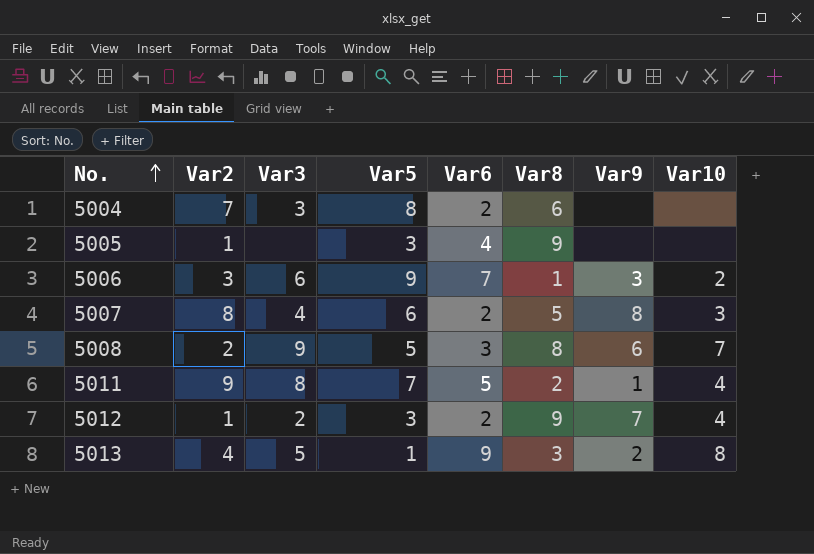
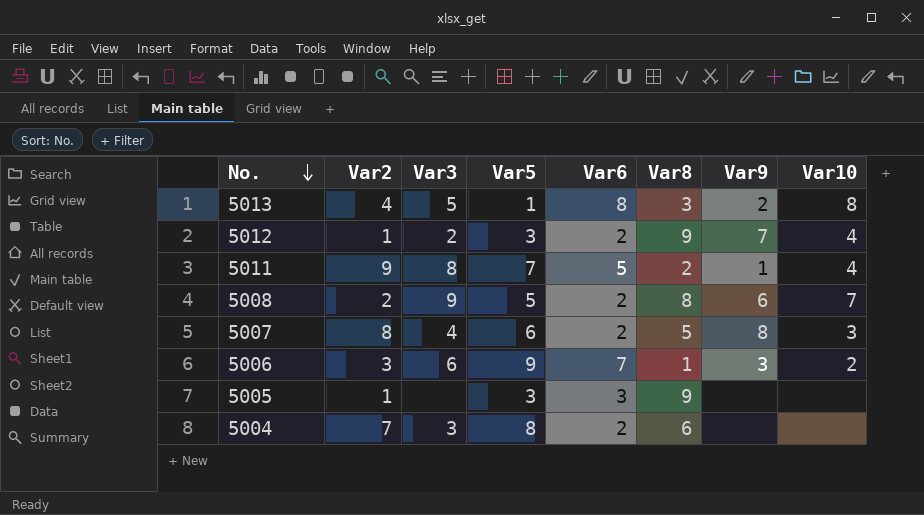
row order: No. ascending -> No. descending
5013 | Var6: 9 -> 8
5008 | Var6: 3 -> 2
5005 | Var6: 4 -> 3

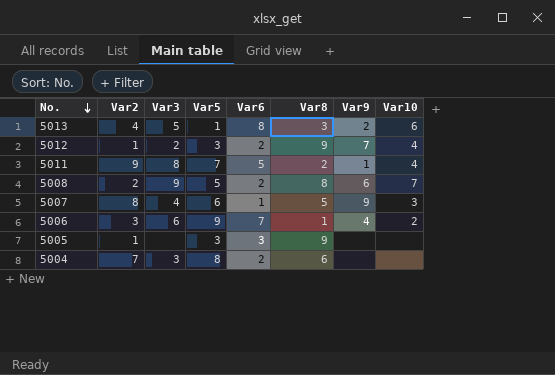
5013 | Var10: 8 -> 6
5007 | Var6: 2 -> 1
5007 | Var9: 8 -> 9
5006 | Var9: 3 -> 4

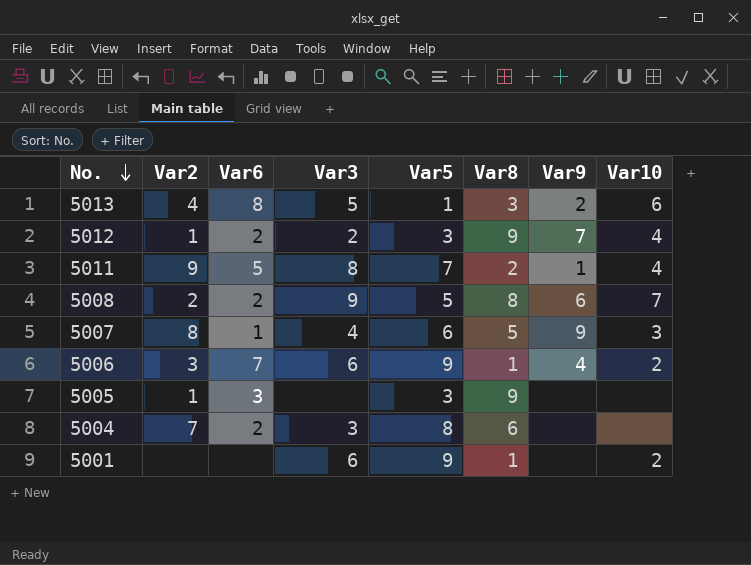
column Var6 | position: 5 -> 3
row 5001: none -> none | none | 6 | 9 | 1 | none | 2

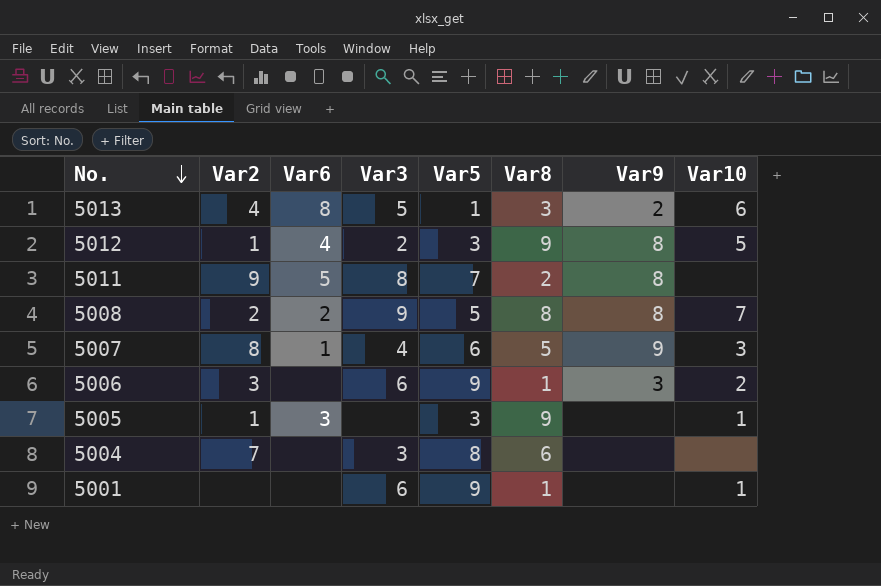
5012 | Var6: 2 -> 4
5012 | Var9: 7 -> 8
5012 | Var10: 4 -> 5
5011 | Var9: 1 -> 8
5011 | Var10: 4 -> none
5008 | Var9: 6 -> 8
5006 | Var6: 7 -> none
5006 | Var9: 4 -> 3
5005 | Var10: none -> 1
5004 | Var6: 2 -> none
5001 | Var10: 2 -> 1

